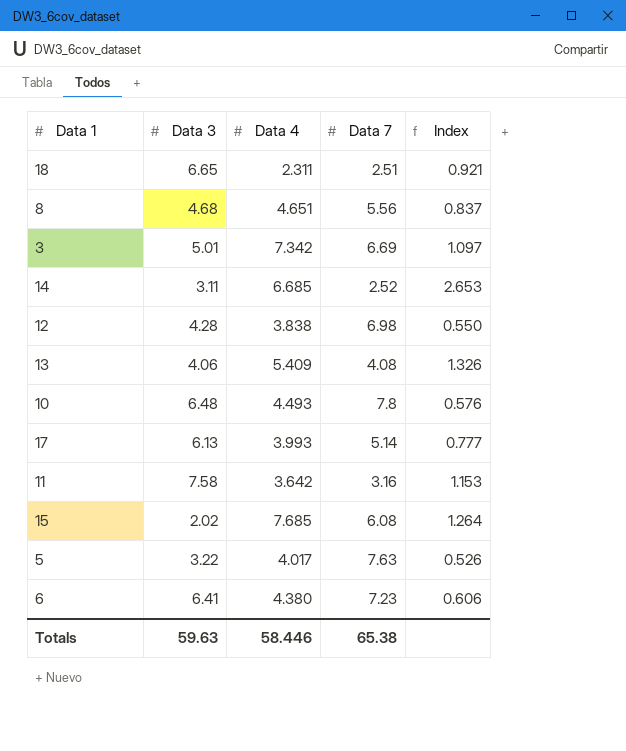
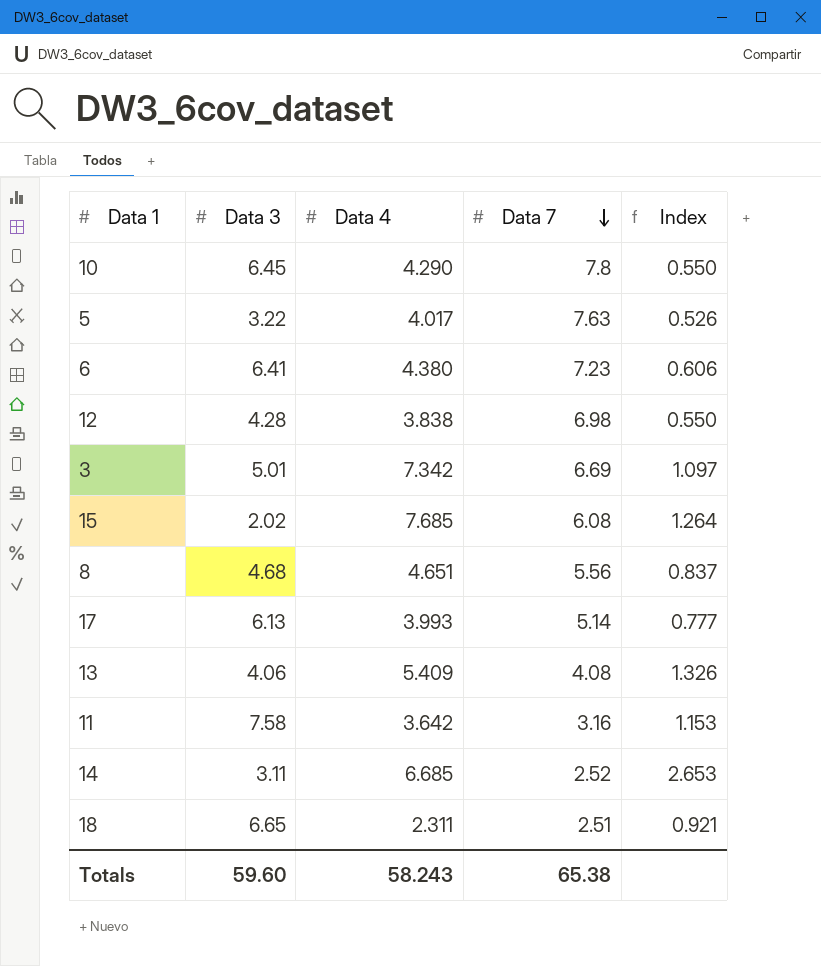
row order: none -> Data 7 descending
10 | Data 3: 6.48 -> 6.45
10 | Data 4: 4.493 -> 4.290
10 | Index: 0.576 -> 0.550
Totals | Data 3: 59.63 -> 59.60
Totals | Data 4: 58.446 -> 58.243

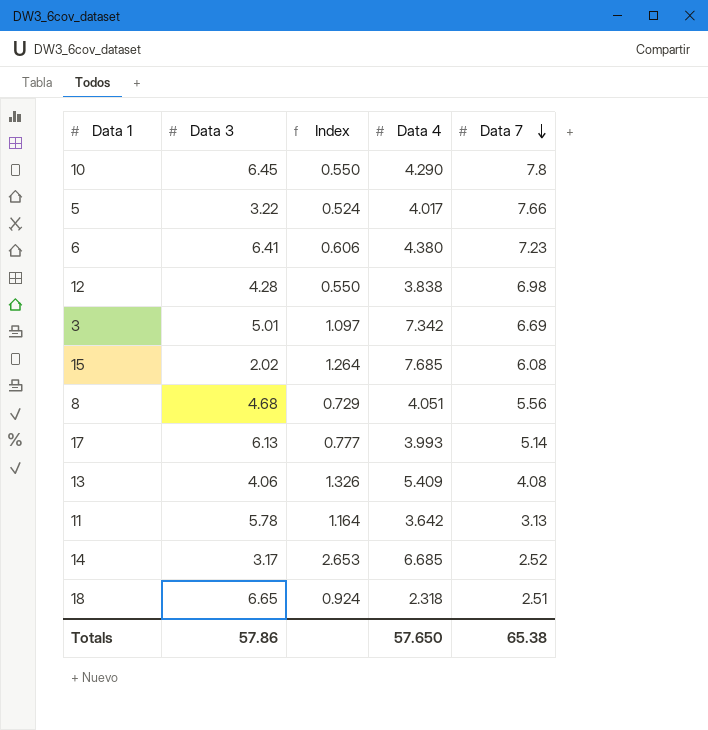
column Index | position: 5 -> 3
5 | Index: 0.526 -> 0.524
5 | Data 7: 7.63 -> 7.66
8 | Index: 0.837 -> 0.729
8 | Data 4: 4.651 -> 4.051
11 | Data 3: 7.58 -> 5.78
11 | Index: 1.153 -> 1.164
11 | Data 7: 3.16 -> 3.13
14 | Data 3: 3.11 -> 3.17
18 | Index: 0.921 -> 0.924
18 | Data 4: 2.311 -> 2.318
Totals | Data 3: 59.60 -> 57.86
Totals | Data 4: 58.243 -> 57.650

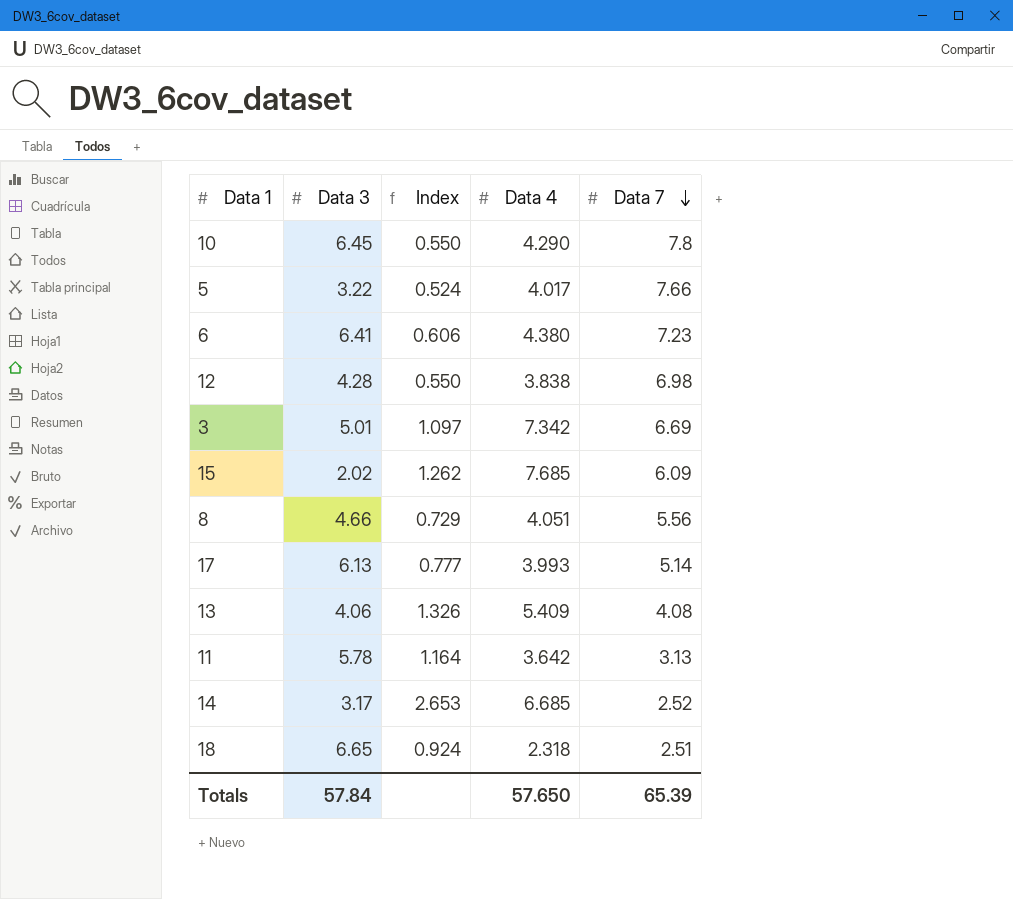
15 | Index: 1.264 -> 1.262
15 | Data 7: 6.08 -> 6.09
8 | Data 3: 4.68 -> 4.66
Totals | Data 3: 57.86 -> 57.84
Totals | Data 7: 65.38 -> 65.39

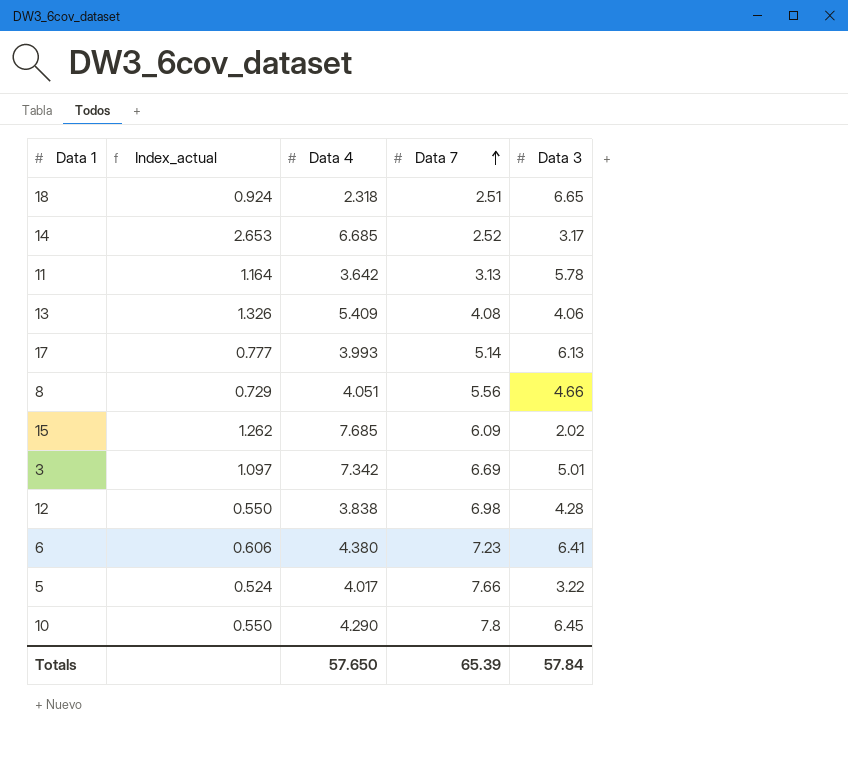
row order: Data 7 descending -> Data 7 ascending
column name: Index -> Index_actual
column Data 3 | position: 2 -> 5

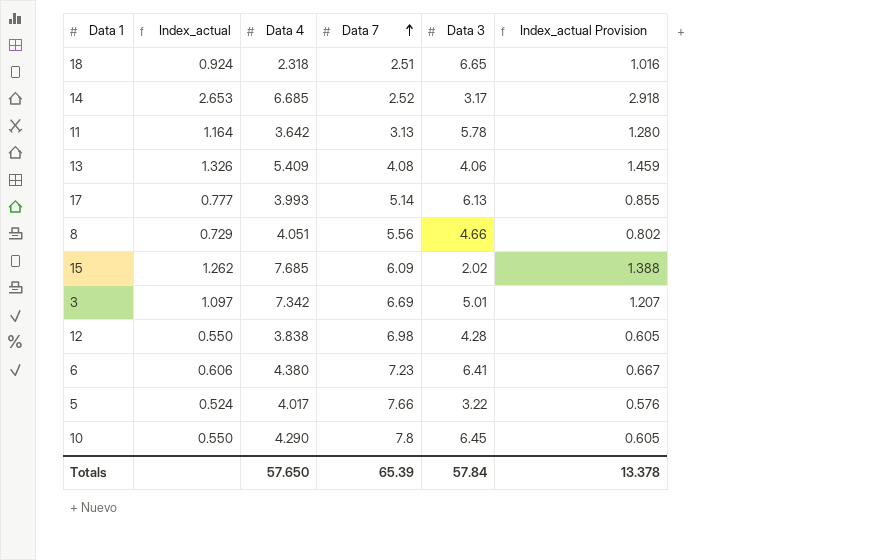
column Index_actual Provision | formula: none -> [Index_actual] * 1.1

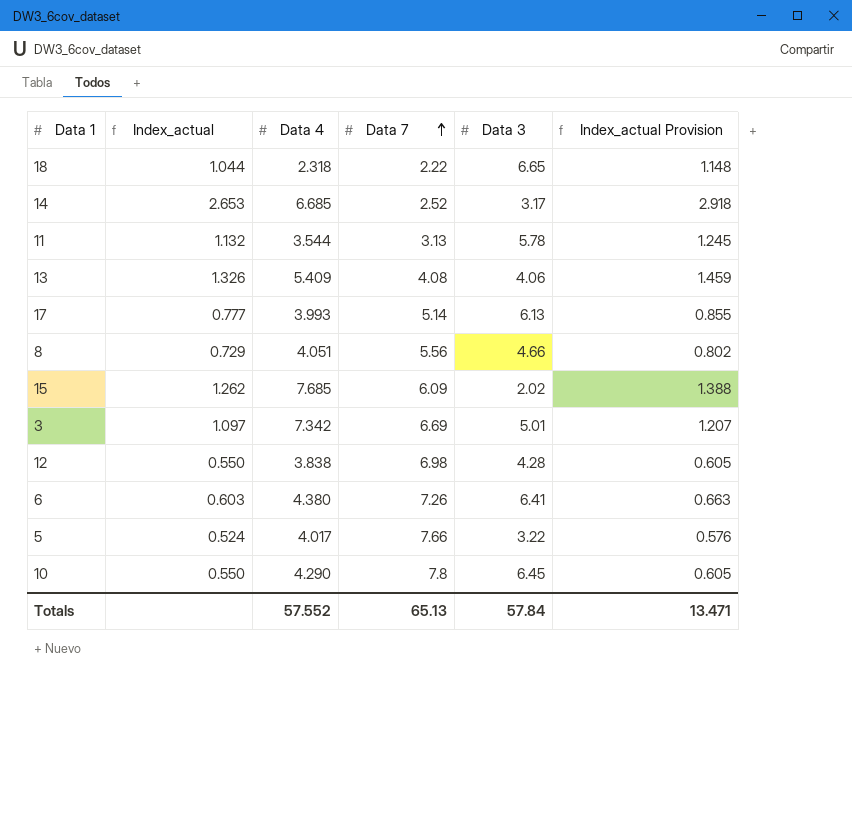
18 | Index_actual: 0.924 -> 1.044
18 | Data 7: 2.51 -> 2.22
18 | Index_actual Provision: 1.016 -> 1.148
11 | Index_actual: 1.164 -> 1.132
11 | Data 4: 3.642 -> 3.544
11 | Index_actual Provision: 1.280 -> 1.245
6 | Index_actual: 0.606 -> 0.603
6 | Data 7: 7.23 -> 7.26
6 | Index_actual Provision: 0.667 -> 0.663
Totals | Data 4: 57.650 -> 57.552
Totals | Data 7: 65.39 -> 65.13
Totals | Index_actual Provision: 13.378 -> 13.471

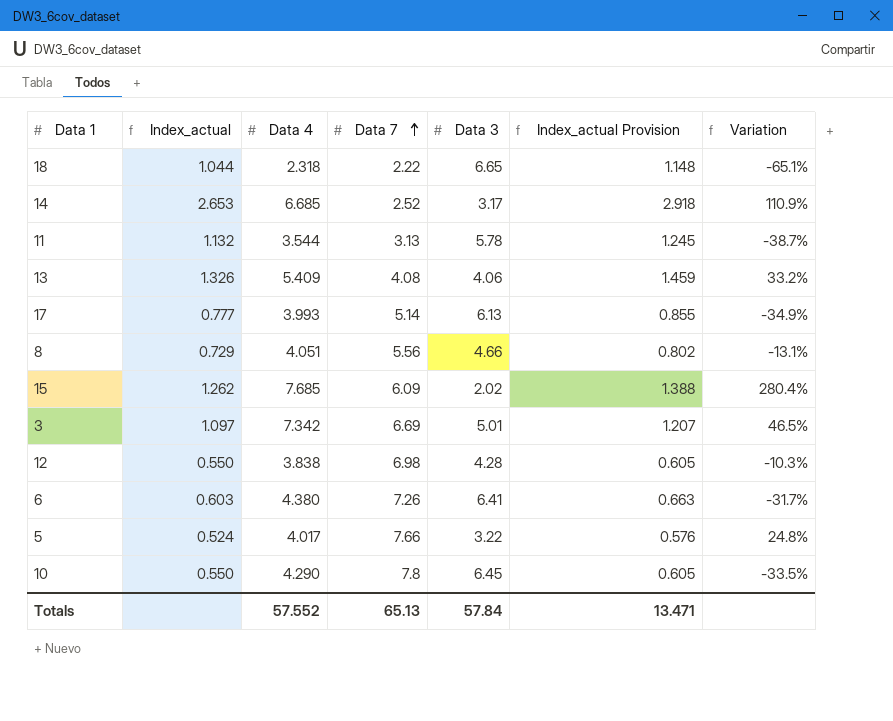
column Variation | formula: none -> ([Data 4] - [Data 3]) / [Data 3]

